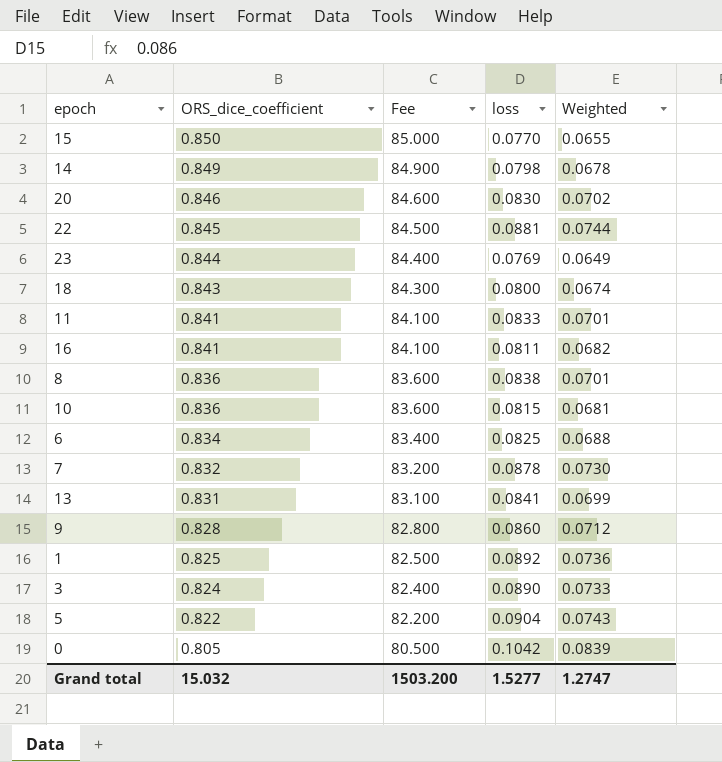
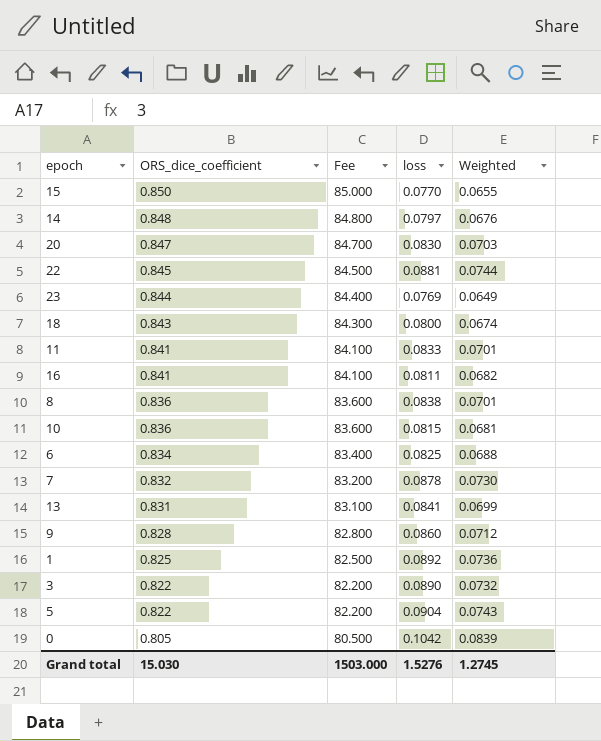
14 | ORS_dice_coefficient: 0.849 -> 0.848
14 | Fee: 84.900 -> 84.800
14 | loss: 0.0798 -> 0.0797
14 | Weighted: 0.0678 -> 0.0676
20 | ORS_dice_coefficient: 0.846 -> 0.847
20 | Fee: 84.600 -> 84.700
20 | Weighted: 0.0702 -> 0.0703
3 | ORS_dice_coefficient: 0.824 -> 0.822
3 | Fee: 82.400 -> 82.200
3 | Weighted: 0.0733 -> 0.0732
Grand total | ORS_dice_coefficient: 15.032 -> 15.030
Grand total | Fee: 1503.200 -> 1503.000
Grand total | loss: 1.5277 -> 1.5276
Grand total | Weighted: 1.2747 -> 1.2745

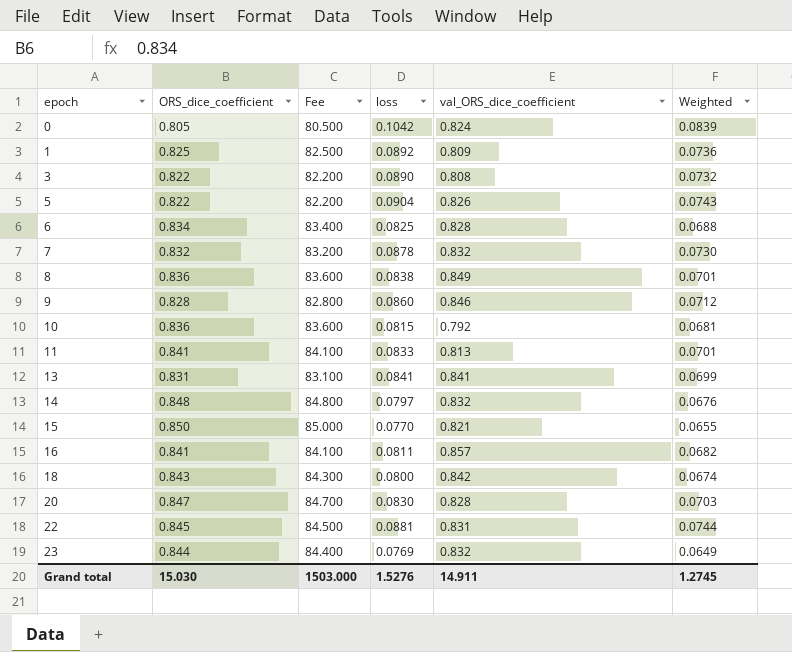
row order: ORS_dice_coefficient descending -> epoch ascending
column val_ORS_dice_coefficient | position: none -> 5

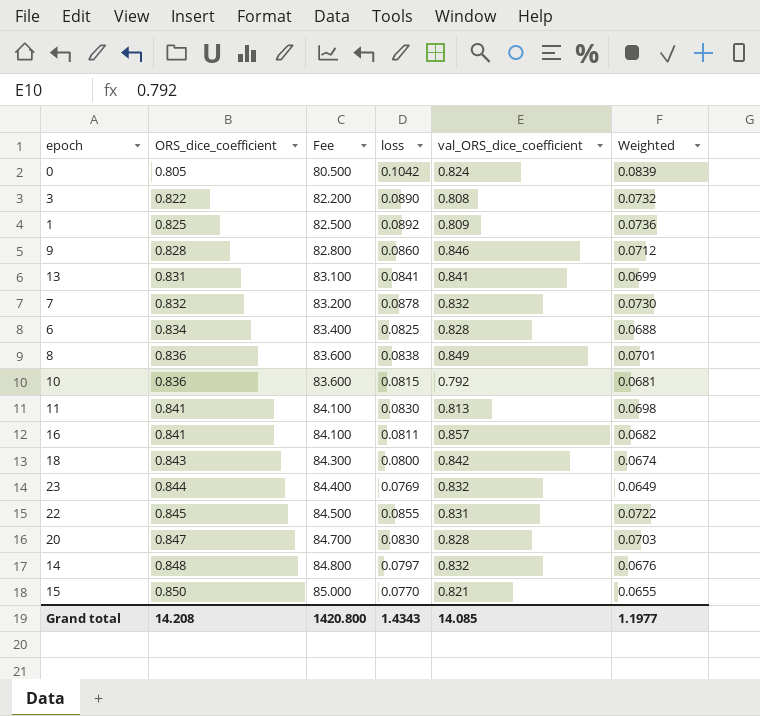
row order: epoch ascending -> ORS_dice_coefficient ascending
row 5: 0.822 | 82.200 | 0.0904 | 0.826 | 0.0743 -> none
11 | loss: 0.0833 -> 0.0830
11 | Weighted: 0.0701 -> 0.0698
22 | loss: 0.0881 -> 0.0855
22 | Weighted: 0.0744 -> 0.0722
Grand total | ORS_dice_coefficient: 15.030 -> 14.208
Grand total | Fee: 1503.000 -> 1420.800
Grand total | loss: 1.5276 -> 1.4343
Grand total | val_ORS_dice_coefficient: 14.911 -> 14.085
Grand total | Weighted: 1.2745 -> 1.1977

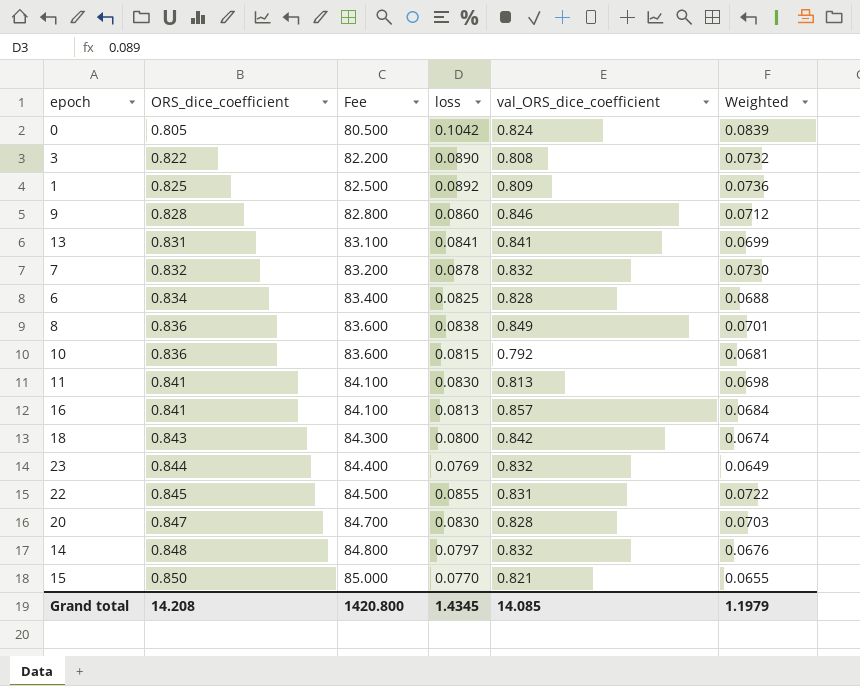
16 | loss: 0.0811 -> 0.0813
16 | Weighted: 0.0682 -> 0.0684
Grand total | loss: 1.4343 -> 1.4345
Grand total | Weighted: 1.1977 -> 1.1979

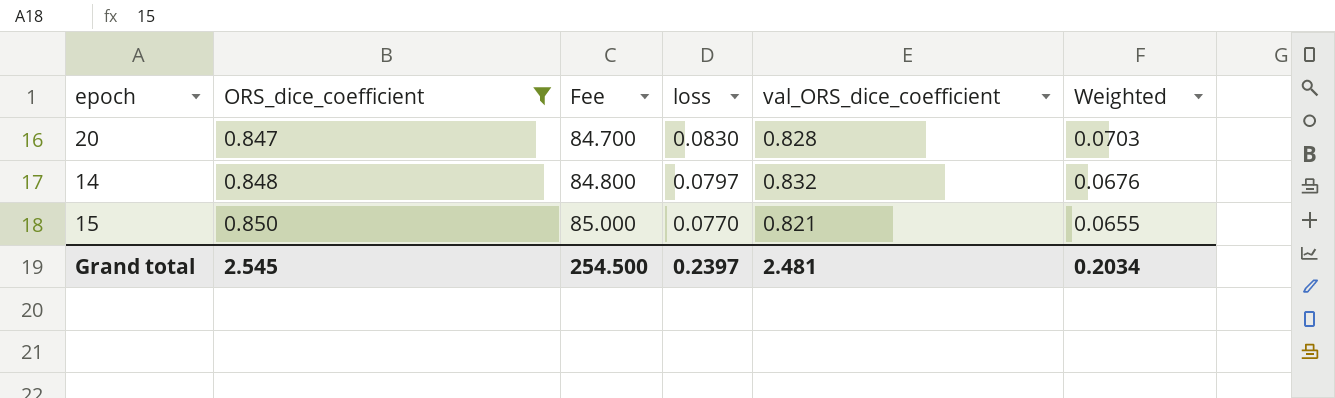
filter: none -> ORS_dice_coefficient >= 0.847
Grand total | ORS_dice_coefficient: 14.208 -> 2.545
Grand total | Fee: 1420.800 -> 254.500
Grand total | loss: 1.4345 -> 0.2397
Grand total | val_ORS_dice_coefficient: 14.085 -> 2.481
Grand total | Weighted: 1.1979 -> 0.2034

